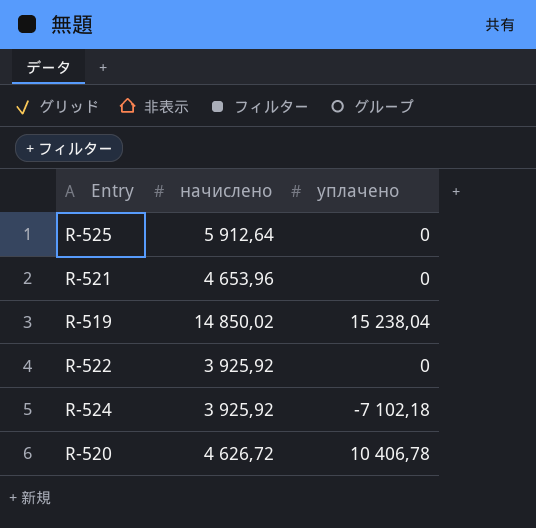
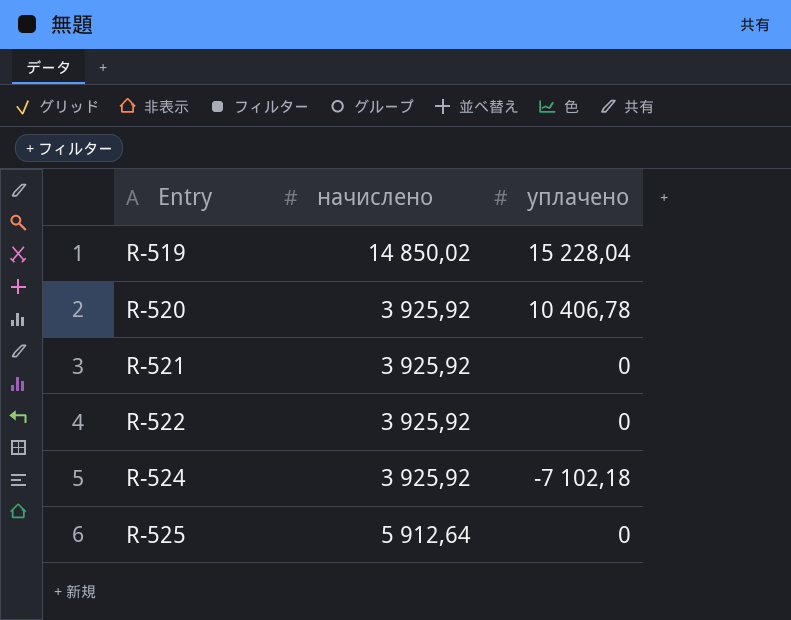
row order: none -> Entry ascending
R-519 | уплачено: 15 238,04 -> 15 228,04
R-520 | начислено: 4 626,72 -> 3 925,92
R-521 | начислено: 4 653,96 -> 3 925,92

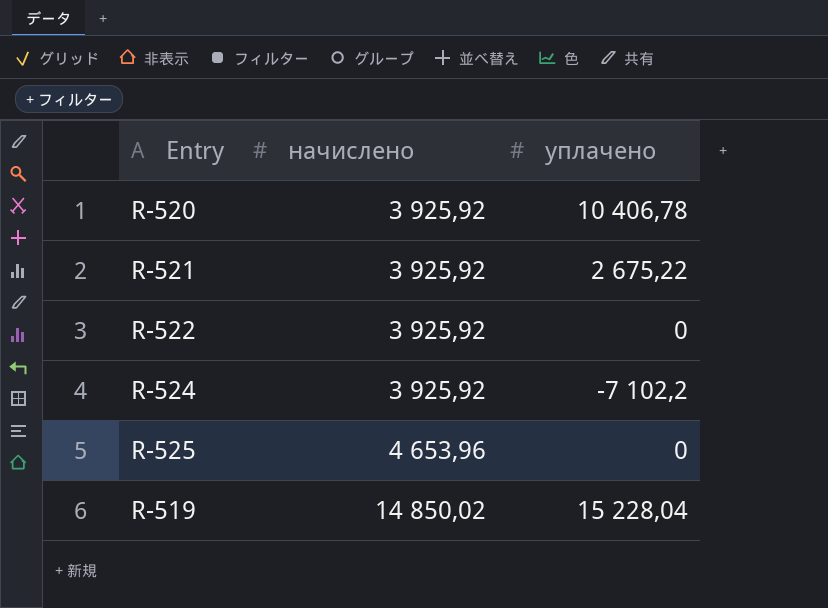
row order: Entry ascending -> начислено ascending
R-521 | уплачено: 0 -> 2 675,22
R-524 | уплачено: -7 102,18 -> -7 102,2
R-525 | начислено: 5 912,64 -> 4 653,96

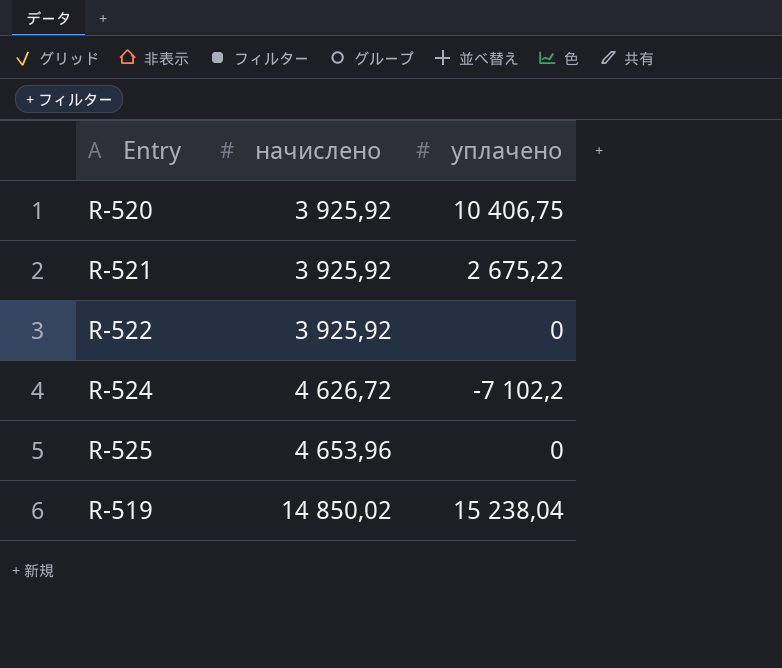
R-520 | уплачено: 10 406,78 -> 10 406,75
R-524 | начислено: 3 925,92 -> 4 626,72
R-519 | уплачено: 15 228,04 -> 15 238,04

